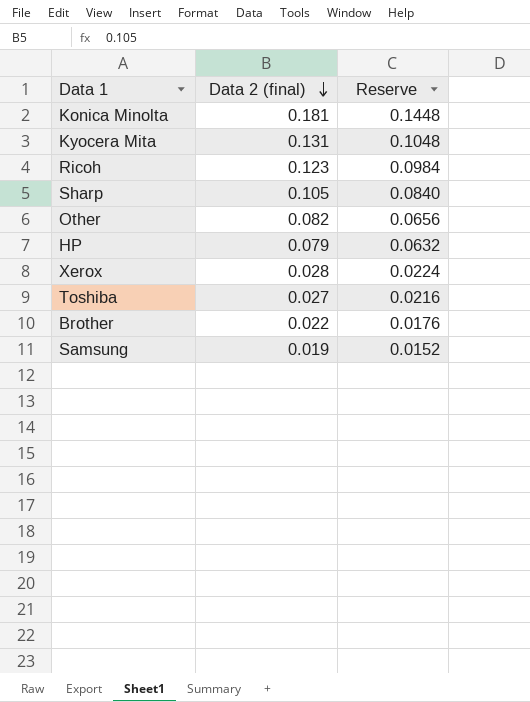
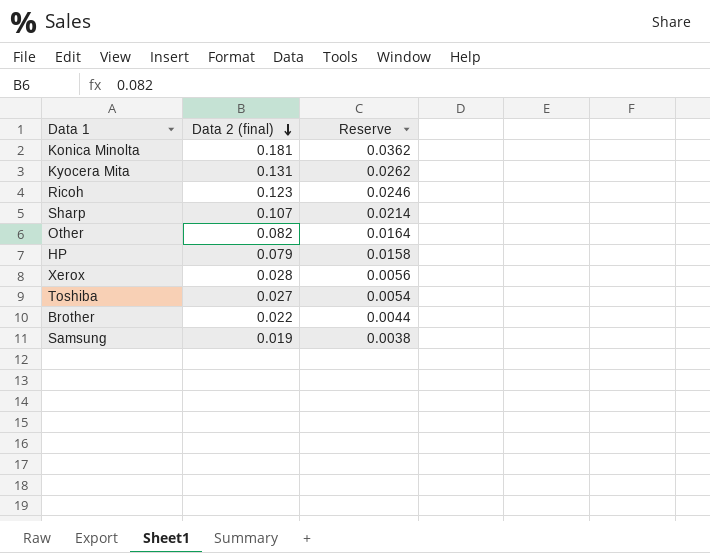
column Reserve | formula: [Data 2 (final)] * 0.8 -> [Data 2 (final)] * 0.2
Sharp | Data 2 (final): 0.105 -> 0.107

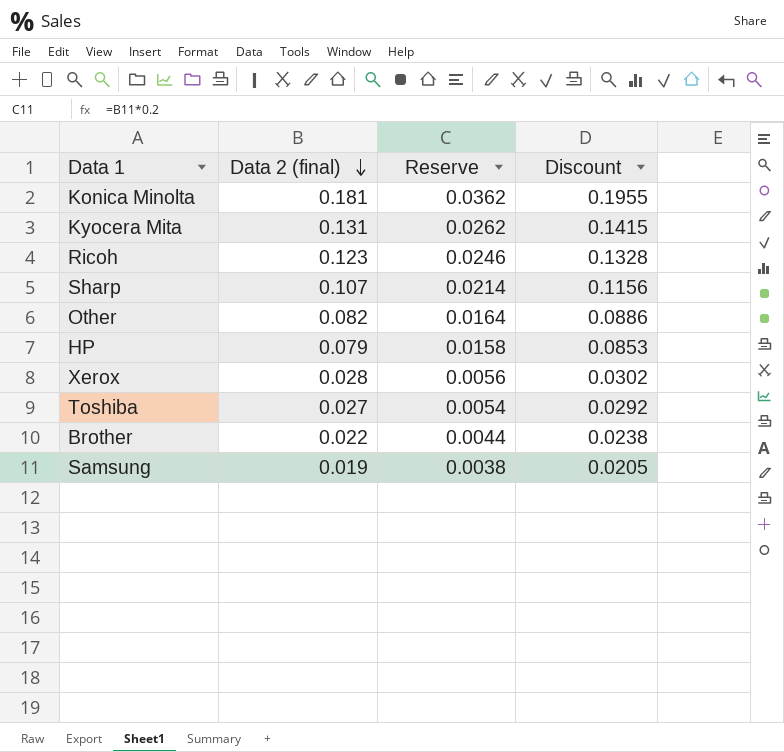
column Discount | formula: none -> [Data 2 (final)] * 1.08

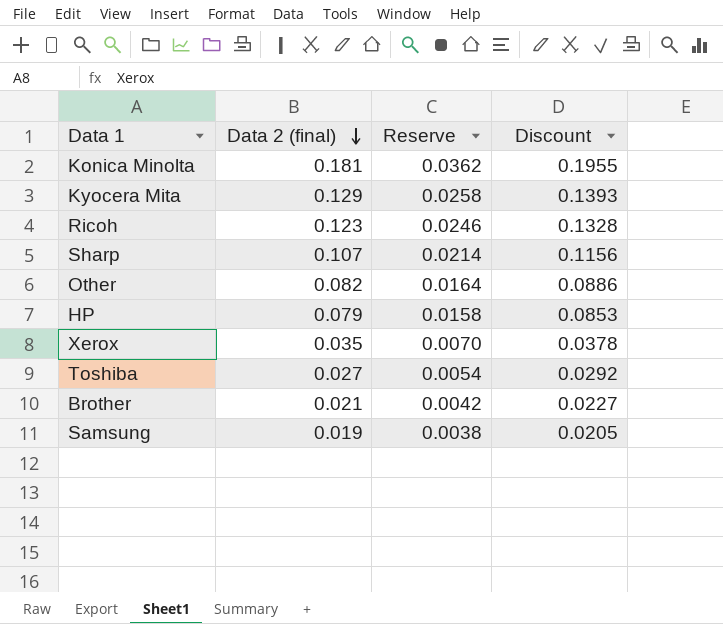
Kyocera Mita | Data 2 (final): 0.131 -> 0.129
Kyocera Mita | Reserve: 0.0262 -> 0.0258
Kyocera Mita | Discount: 0.1415 -> 0.1393
Xerox | Data 2 (final): 0.028 -> 0.035
Xerox | Reserve: 0.0056 -> 0.0070
Xerox | Discount: 0.0302 -> 0.0378
Brother | Data 2 (final): 0.022 -> 0.021
Brother | Reserve: 0.0044 -> 0.0042
Brother | Discount: 0.0238 -> 0.0227

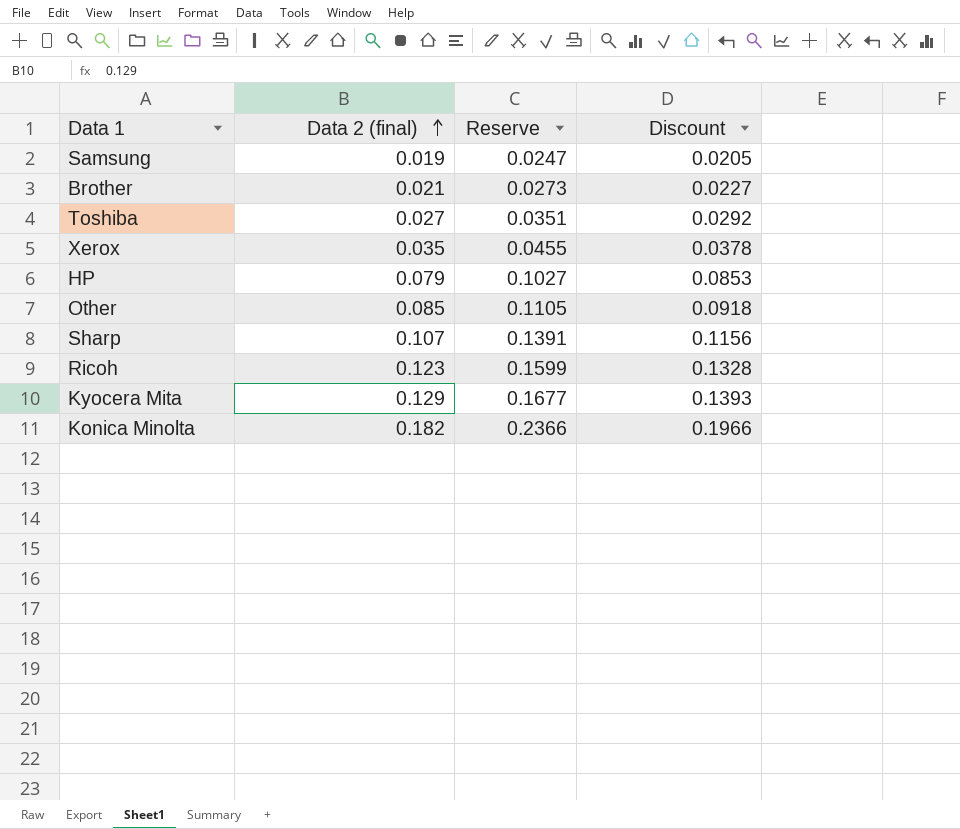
row order: Data 2 (final) descending -> Data 2 (final) ascending
column Reserve | formula: [Data 2 (final)] * 0.2 -> [Data 2 (final)] * 1.3
Other | Data 2 (final): 0.082 -> 0.085
Other | Discount: 0.0886 -> 0.0918
Konica Minolta | Data 2 (final): 0.181 -> 0.182
Konica Minolta | Discount: 0.1955 -> 0.1966

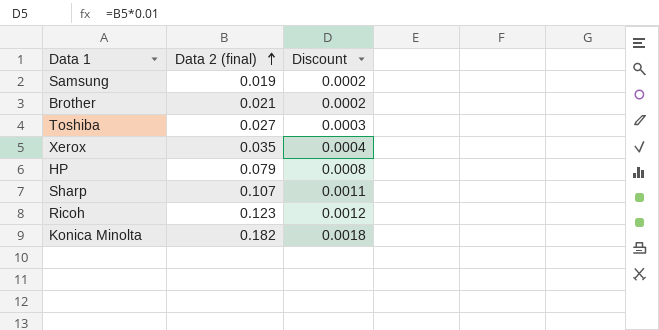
column Reserve | formula: [Data 2 (final)] * 1.3 -> none
column Discount | formula: [Data 2 (final)] * 1.08 -> [Data 2 (final)] * 0.01
row Other: 0.085 | 0.1105 | 0.0918 -> none
row Kyocera Mita: 0.129 | 0.1677 | 0.1393 -> none

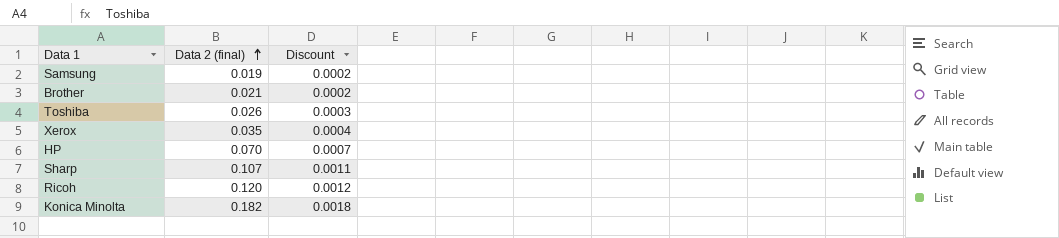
Toshiba | Data 2 (final): 0.027 -> 0.026
HP | Data 2 (final): 0.079 -> 0.070
HP | Discount: 0.0008 -> 0.0007
Ricoh | Data 2 (final): 0.123 -> 0.120

